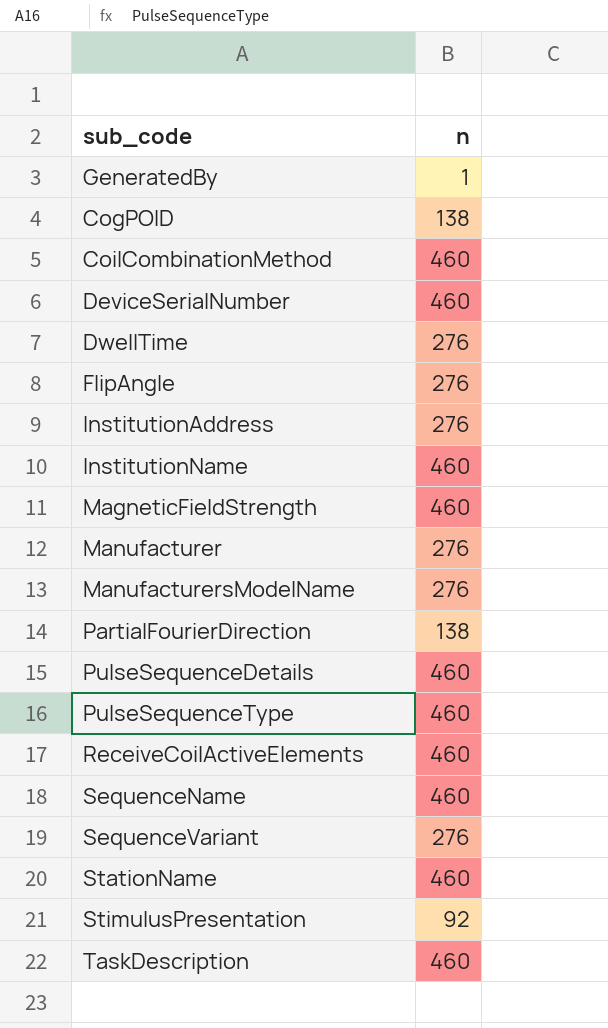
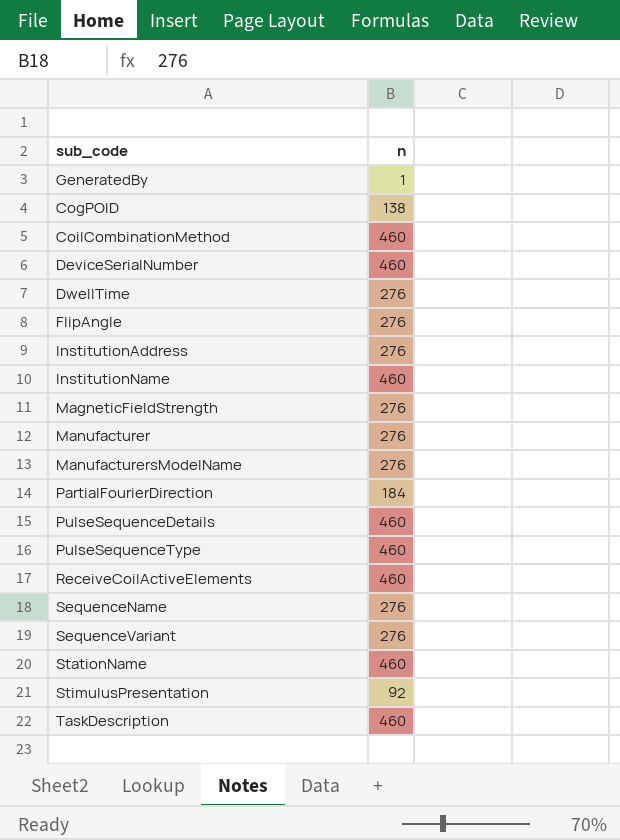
MagneticFieldStrength | n: 460 -> 276
PartialFourierDirection | n: 138 -> 184
SequenceName | n: 460 -> 276

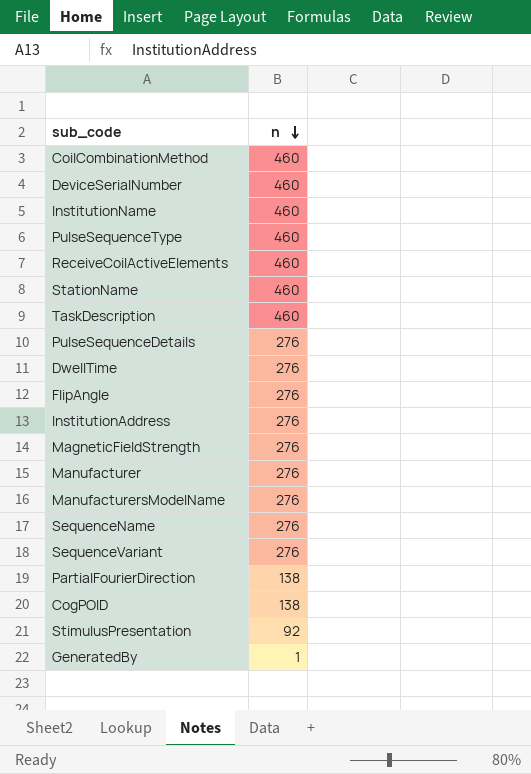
row order: none -> n descending
PulseSequenceDetails | n: 460 -> 276
PartialFourierDirection | n: 184 -> 138

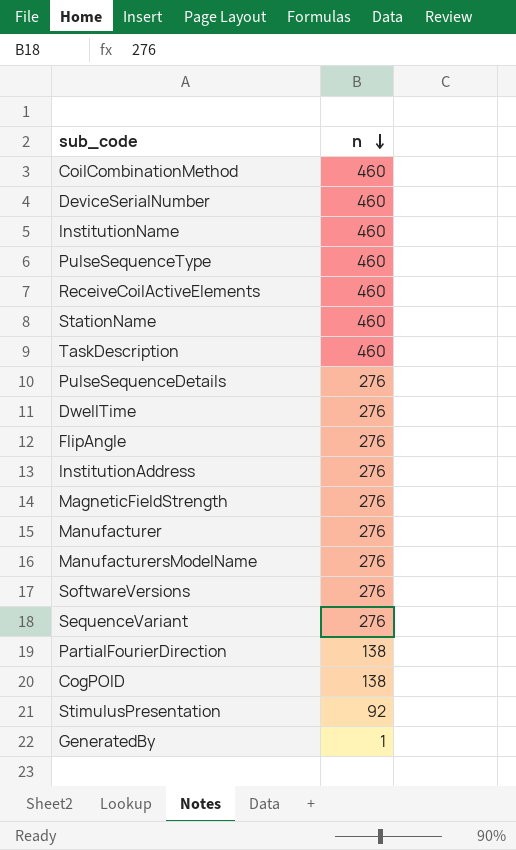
row SequenceName: 276 -> none
row SoftwareVersions: none -> 276

